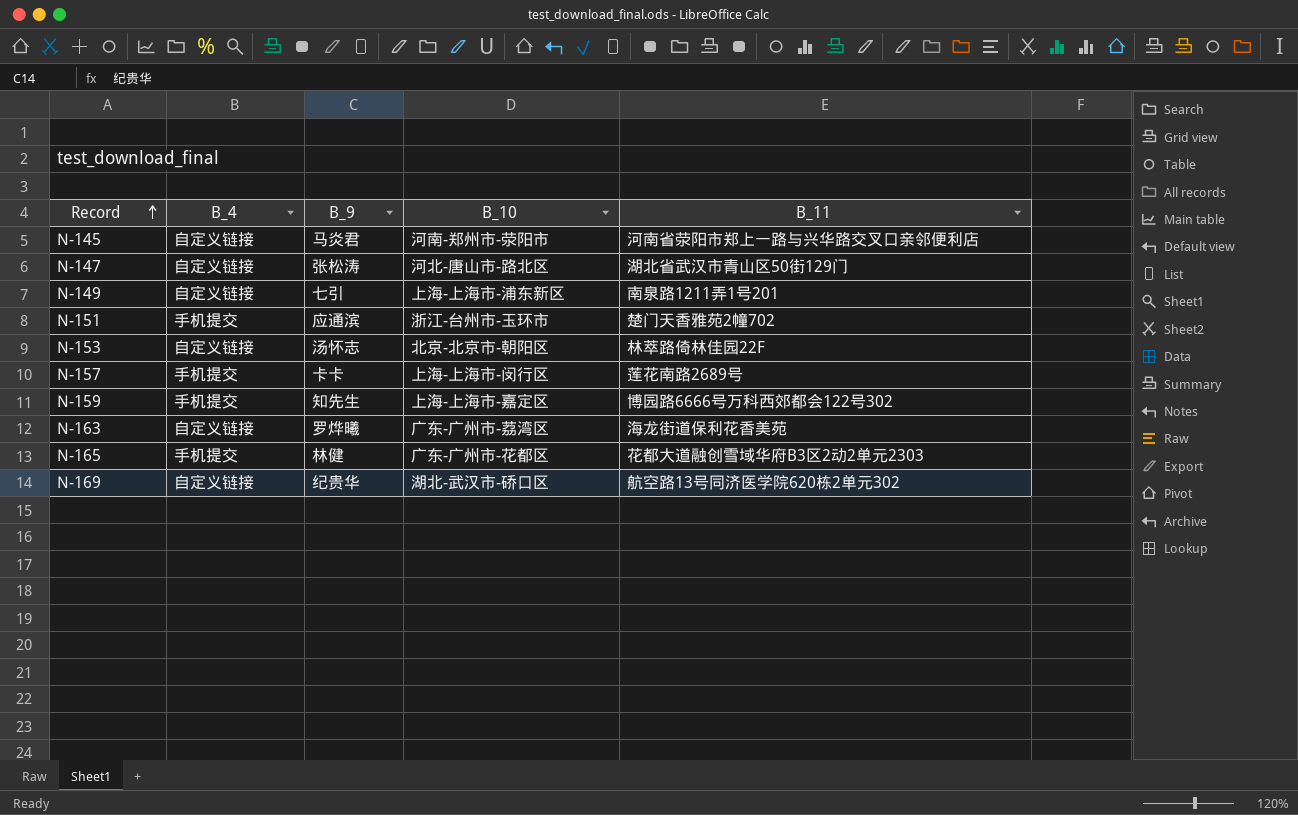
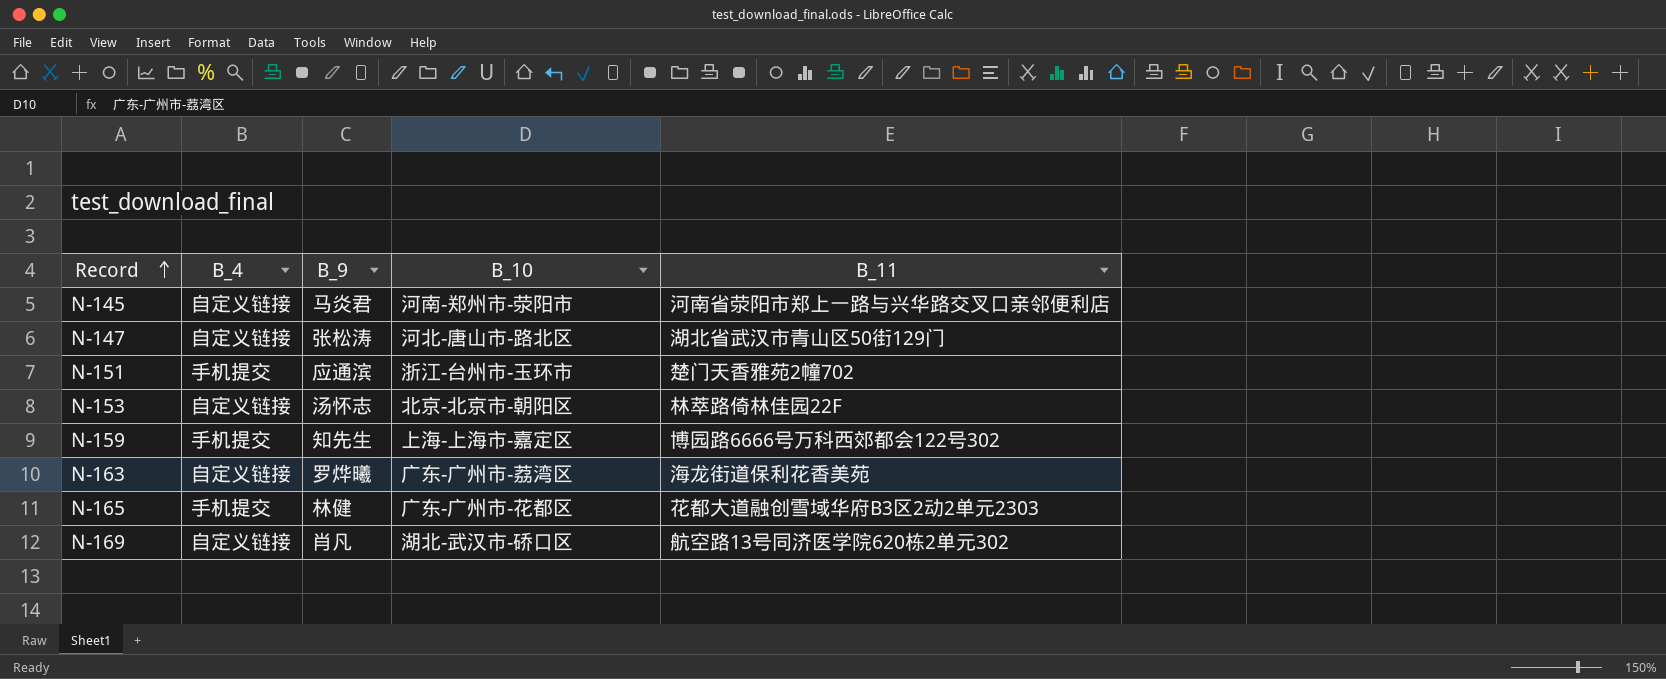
row N-149: 自定义链接 | 七引 | 上海-上海市-浦东新区 | 南泉路1211弄1号201 -> none
row N-157: 手机提交 | 卡卡 | 上海-上海市-闵行区 | 莲花南路2689号 -> none
N-169 | B_9: 纪贵华 -> 肖凡

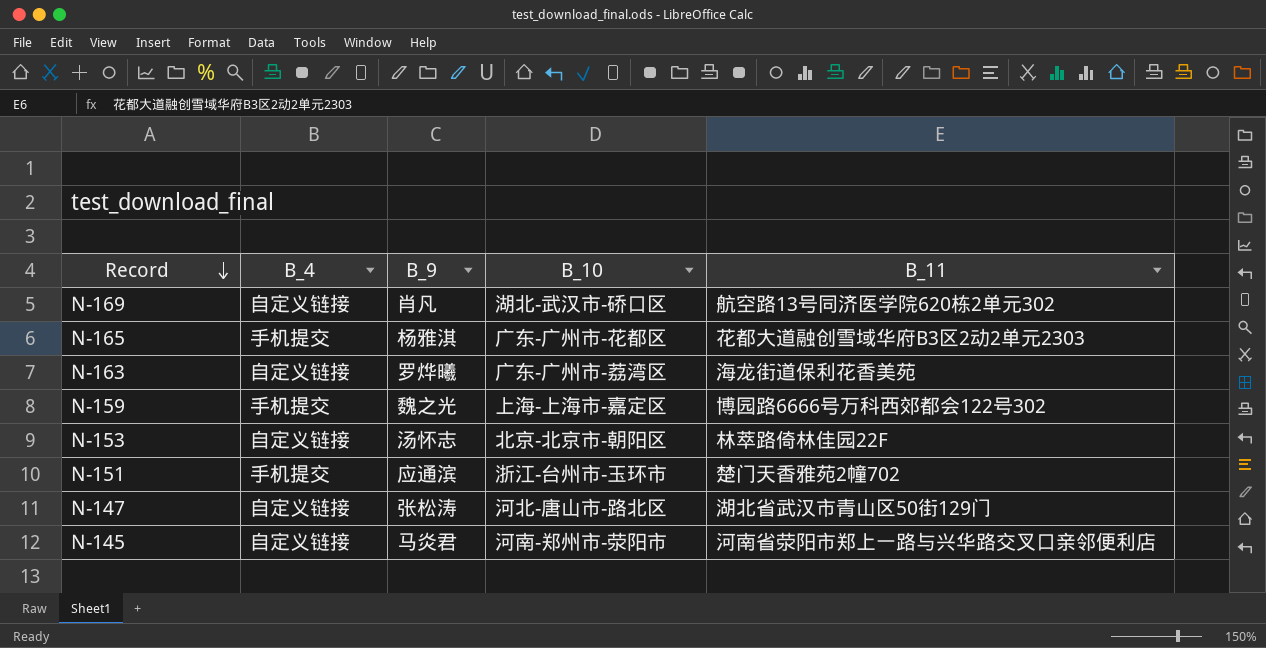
row order: Record ascending -> Record descending
N-165 | B_9: 林健 -> 杨雅淇
N-159 | B_9: 知先生 -> 魏之光

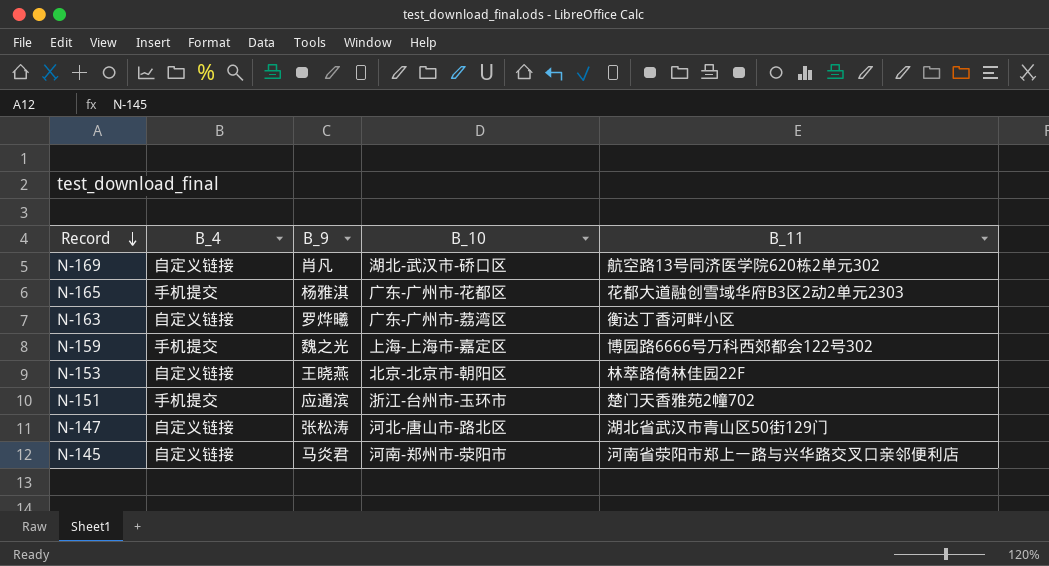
N-163 | B_11: 海龙街道保利花香美苑 -> 衡达丁香河畔小区
N-153 | B_9: 汤怀志 -> 王晓燕

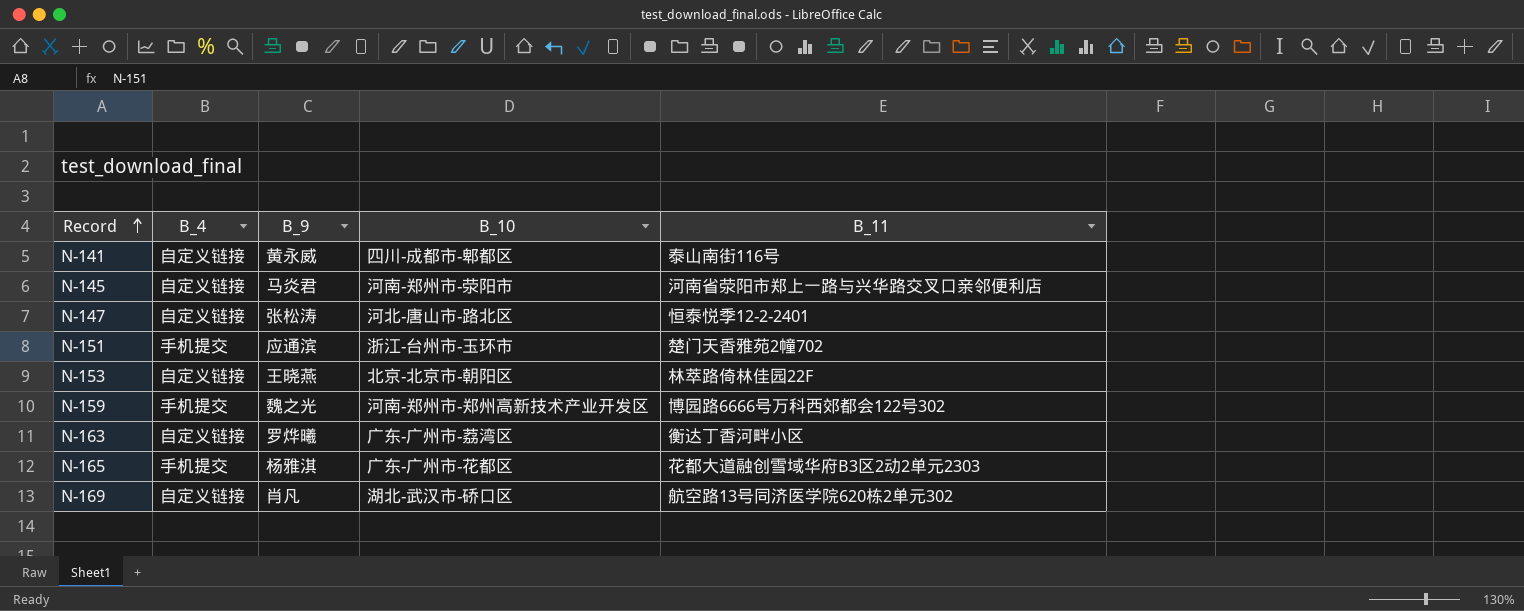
row order: Record descending -> Record ascending
row N-141: none -> 自定义链接 | 黄永威 | 四川-成都市-郫都区 | 泰山南街116号
N-147 | B_11: 湖北省武汉市青山区50街129门 -> 恒泰悦季12-2-2401
N-159 | B_10: 上海-上海市-嘉定区 -> 河南-郑州市-郑州高新技术产业开发区

